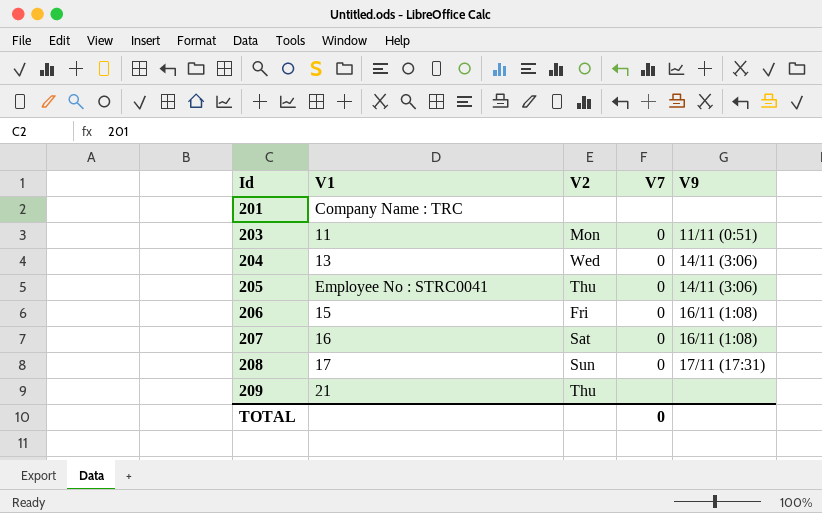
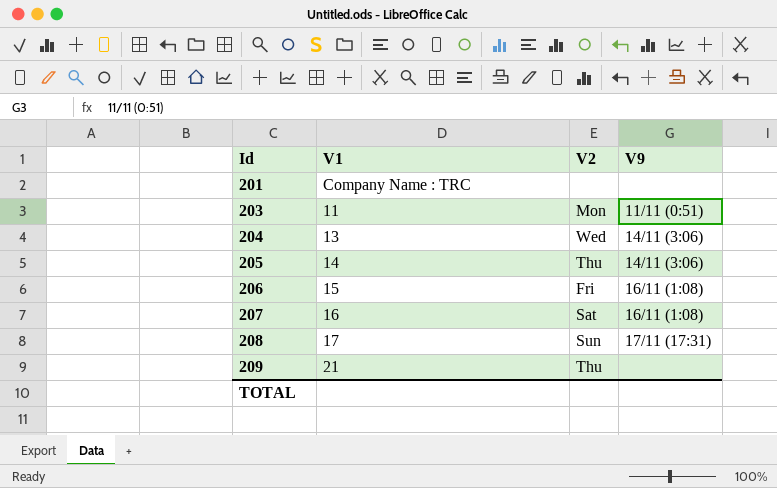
column V7 | position: 4 -> none
205 | V1: Employee No : STRC0041 -> 14

